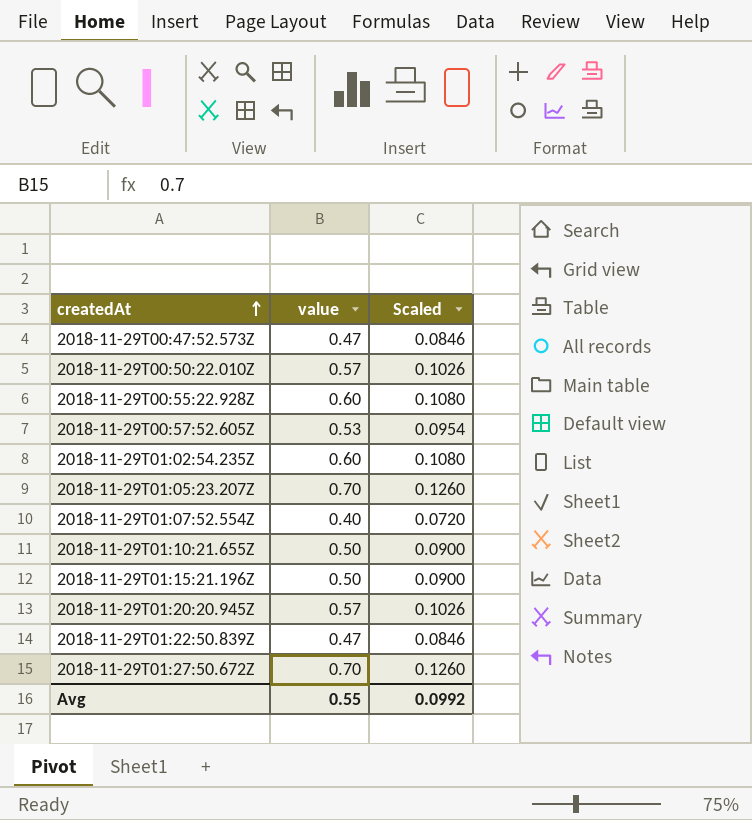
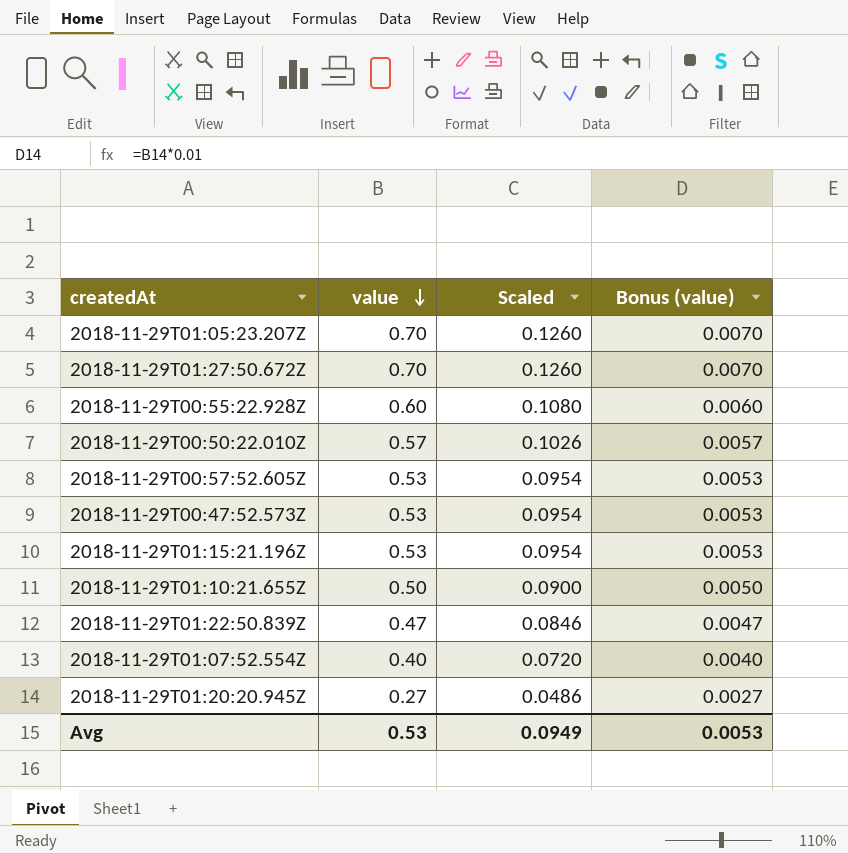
row order: createdAt ascending -> value descending
column Bonus (value) | formula: none -> [value] * 0.01
row 2018-11-29T01:02:54.235Z: 0.60 | 0.1080 -> none
2018-11-29T00:47:52.573Z | value: 0.47 -> 0.53
2018-11-29T00:47:52.573Z | Scaled: 0.0846 -> 0.0954
2018-11-29T01:15:21.196Z | value: 0.50 -> 0.53
2018-11-29T01:15:21.196Z | Scaled: 0.0900 -> 0.0954
2018-11-29T01:20:20.945Z | value: 0.57 -> 0.27
2018-11-29T01:20:20.945Z | Scaled: 0.1026 -> 0.0486
Avg | value: 0.55 -> 0.53
Avg | Scaled: 0.0992 -> 0.0949

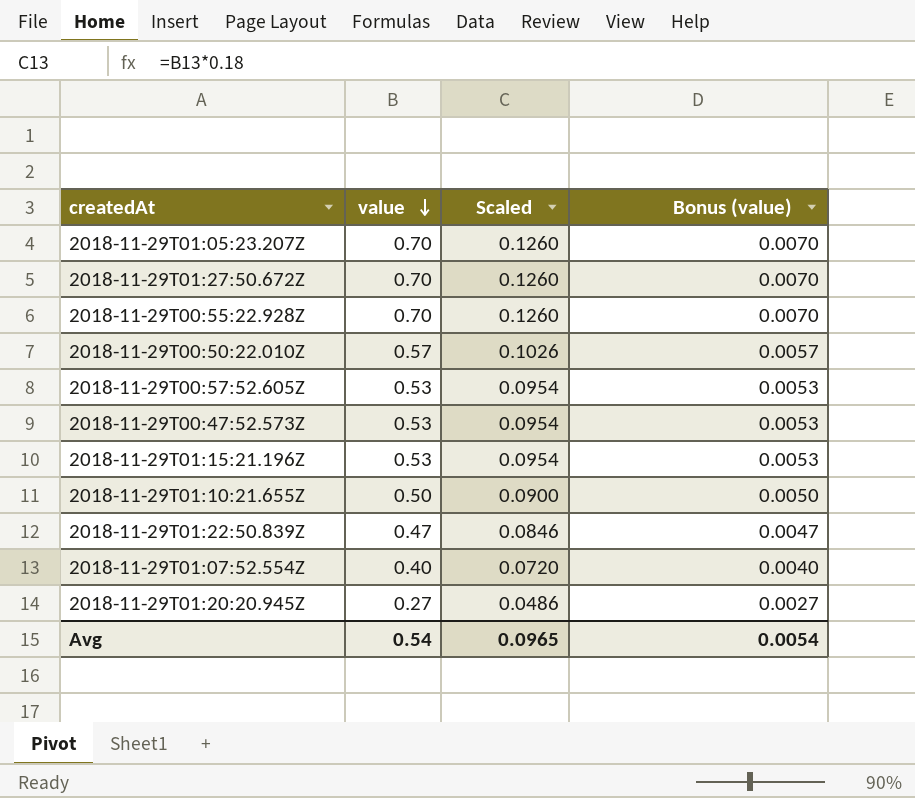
2018-11-29T00:55:22.928Z | value: 0.60 -> 0.70
2018-11-29T00:55:22.928Z | Scaled: 0.1080 -> 0.1260
2018-11-29T00:55:22.928Z | Bonus (value): 0.0060 -> 0.0070
Avg | value: 0.53 -> 0.54
Avg | Scaled: 0.0949 -> 0.0965
Avg | Bonus (value): 0.0053 -> 0.0054

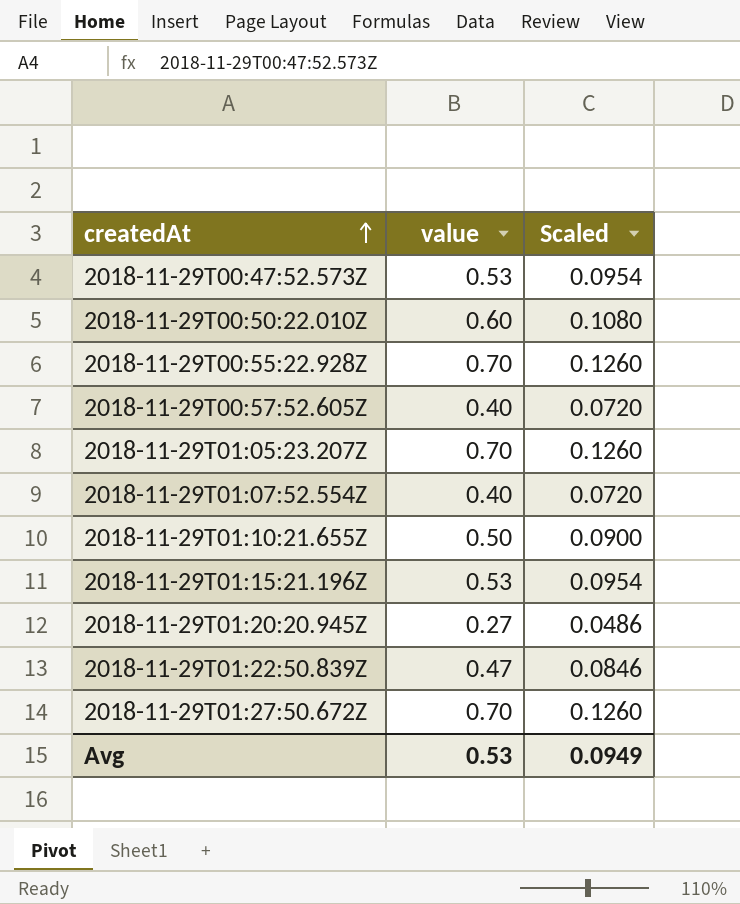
row order: value descending -> createdAt ascending
column Bonus (value) | formula: [value] * 0.01 -> none
2018-11-29T00:50:22.010Z | value: 0.57 -> 0.60
2018-11-29T00:50:22.010Z | Scaled: 0.1026 -> 0.1080
2018-11-29T00:57:52.605Z | value: 0.53 -> 0.40
2018-11-29T00:57:52.605Z | Scaled: 0.0954 -> 0.0720
Avg | value: 0.54 -> 0.53
Avg | Scaled: 0.0965 -> 0.0949

